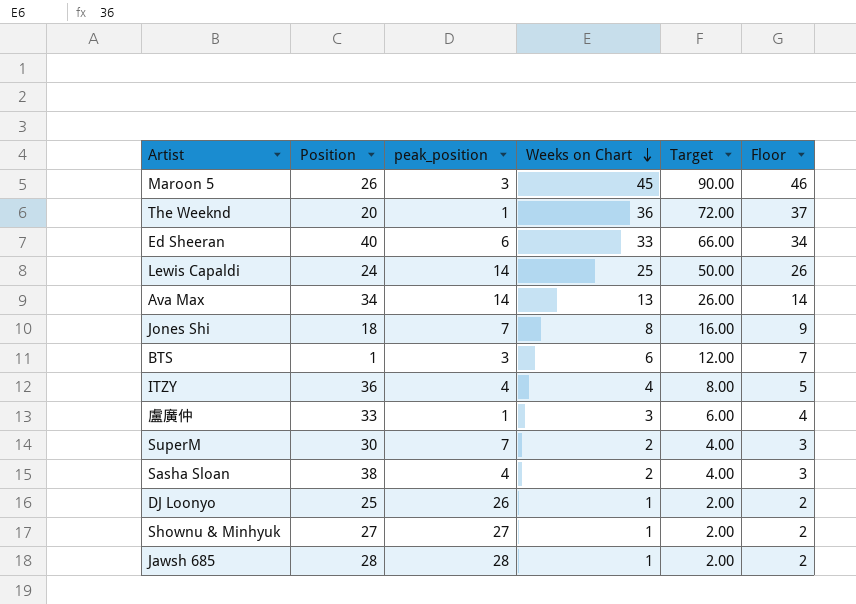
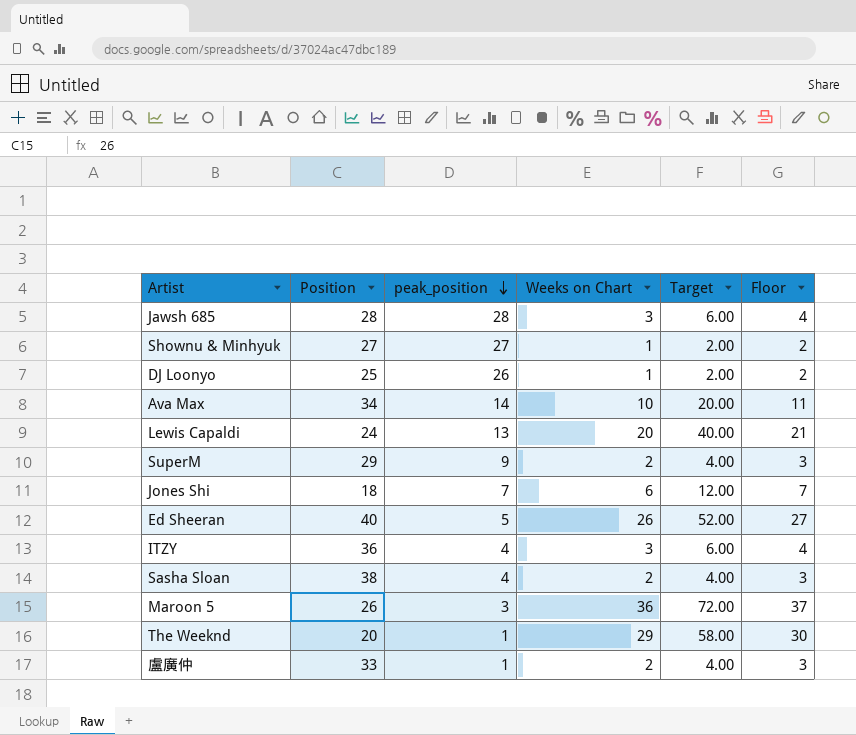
row order: Weeks on Chart descending -> peak_position descending
row BTS: 1 | 3 | 6 | 12.00 | 7 -> none
Jawsh 685 | Weeks on Chart: 1 -> 3
Jawsh 685 | Target: 2.00 -> 6.00
Jawsh 685 | Floor: 2 -> 4
Ava Max | Weeks on Chart: 13 -> 10
Ava Max | Target: 26.00 -> 20.00
Ava Max | Floor: 14 -> 11
Lewis Capaldi | peak_position: 14 -> 13
Lewis Capaldi | Weeks on Chart: 25 -> 20
Lewis Capaldi | Target: 50.00 -> 40.00
Lewis Capaldi | Floor: 26 -> 21
SuperM | Position: 30 -> 29
SuperM | peak_position: 7 -> 9
Jones Shi | Weeks on Chart: 8 -> 6
Jones Shi | Target: 16.00 -> 12.00
Jones Shi | Floor: 9 -> 7
Ed Sheeran | peak_position: 6 -> 5
Ed Sheeran | Weeks on Chart: 33 -> 26
Ed Sheeran | Target: 66.00 -> 52.00
Ed Sheeran | Floor: 34 -> 27
ITZY | Weeks on Chart: 4 -> 3
ITZY | Target: 8.00 -> 6.00
ITZY | Floor: 5 -> 4
Maroon 5 | Weeks on Chart: 45 -> 36
Maroon 5 | Target: 90.00 -> 72.00
Maroon 5 | Floor: 46 -> 37
The Weeknd | Weeks on Chart: 36 -> 29
The Weeknd | Target: 72.00 -> 58.00
The Weeknd | Floor: 37 -> 30
盧廣仲 | Weeks on Chart: 3 -> 2
盧廣仲 | Target: 6.00 -> 4.00
盧廣仲 | Floor: 4 -> 3

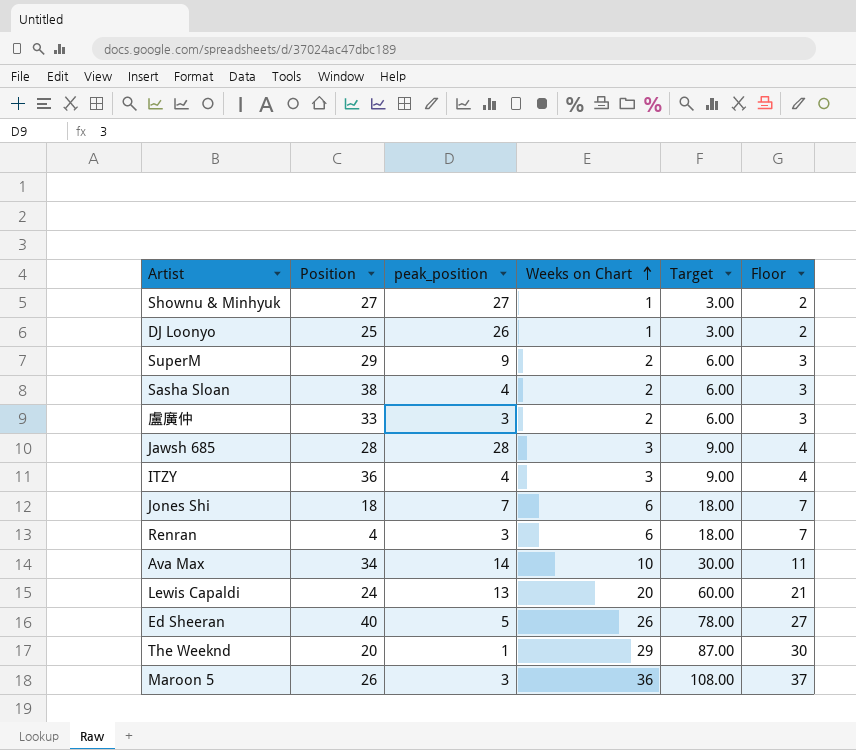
row order: peak_position descending -> Weeks on Chart ascending
column Target | formula: [Weeks on Chart] * 2 -> [Weeks on Chart] * 3
盧廣仲 | peak_position: 1 -> 3
row Renran: none -> 4 | 3 | 6 | 18.00 | 7

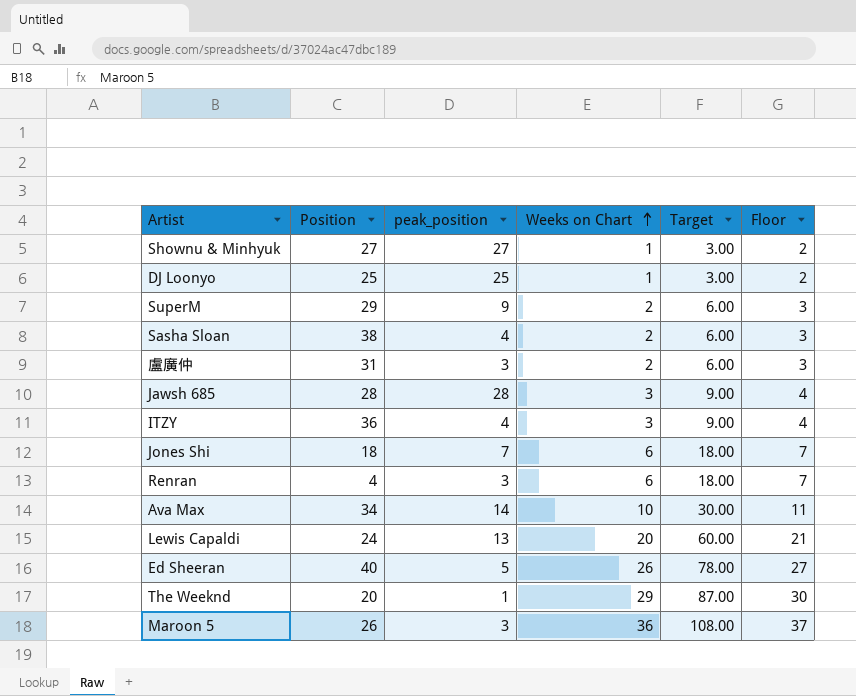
DJ Loonyo | peak_position: 26 -> 25
盧廣仲 | Position: 33 -> 31

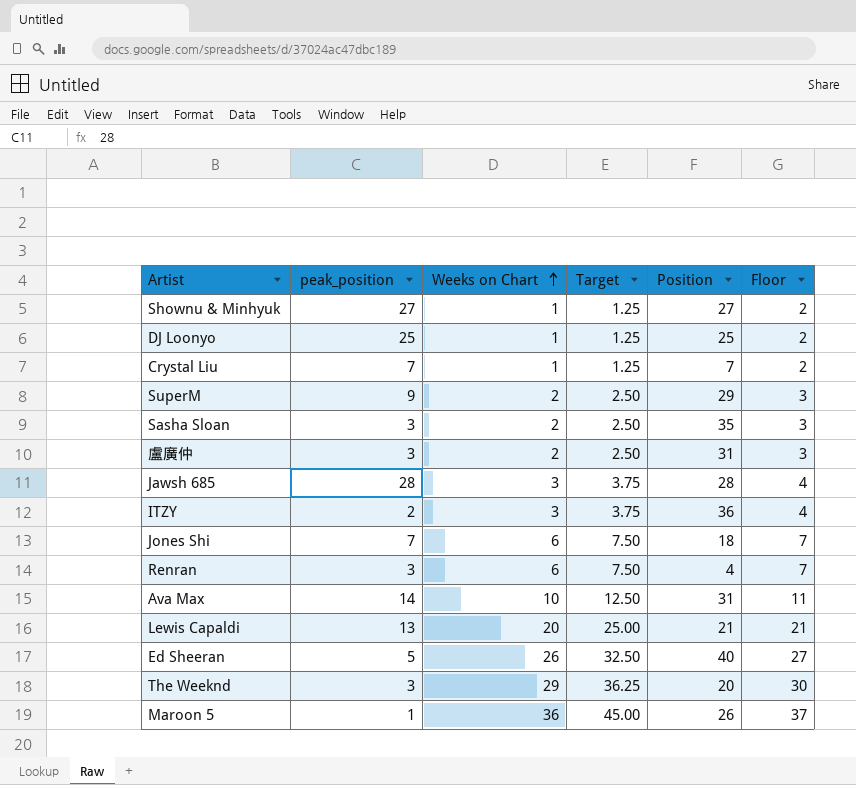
column Target | formula: [Weeks on Chart] * 3 -> [Weeks on Chart] * 1.25
column Position | position: 2 -> 5
row Crystal Liu: none -> 7 | 1 | 1.25 | 7 | 2
Sasha Sloan | peak_position: 4 -> 3
Sasha Sloan | Position: 38 -> 35
ITZY | peak_position: 4 -> 2
Ava Max | Position: 34 -> 31
Lewis Capaldi | Position: 24 -> 21
The Weeknd | peak_position: 1 -> 3
Maroon 5 | peak_position: 3 -> 1

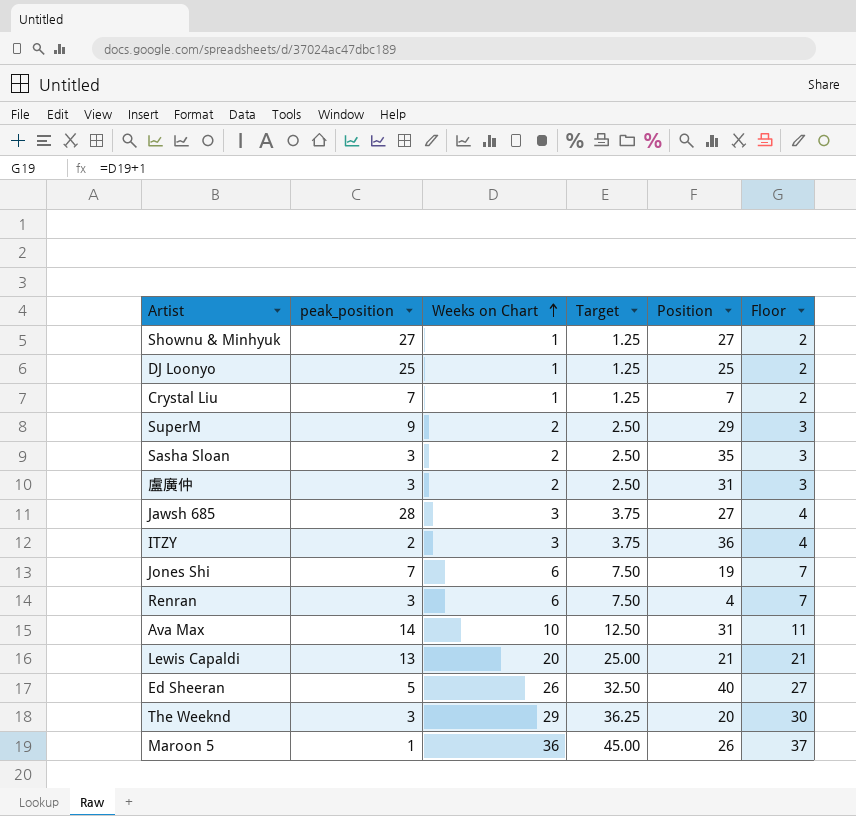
Jawsh 685 | Position: 28 -> 27
Jones Shi | Position: 18 -> 19

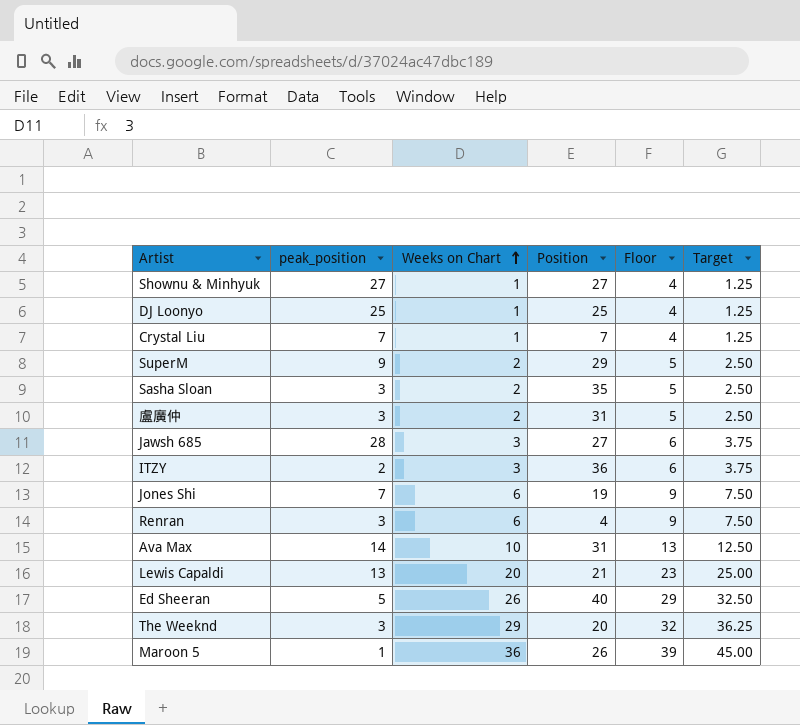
column Floor | formula: [Weeks on Chart] + 1 -> [Weeks on Chart] + 3
column Target | position: 4 -> 6

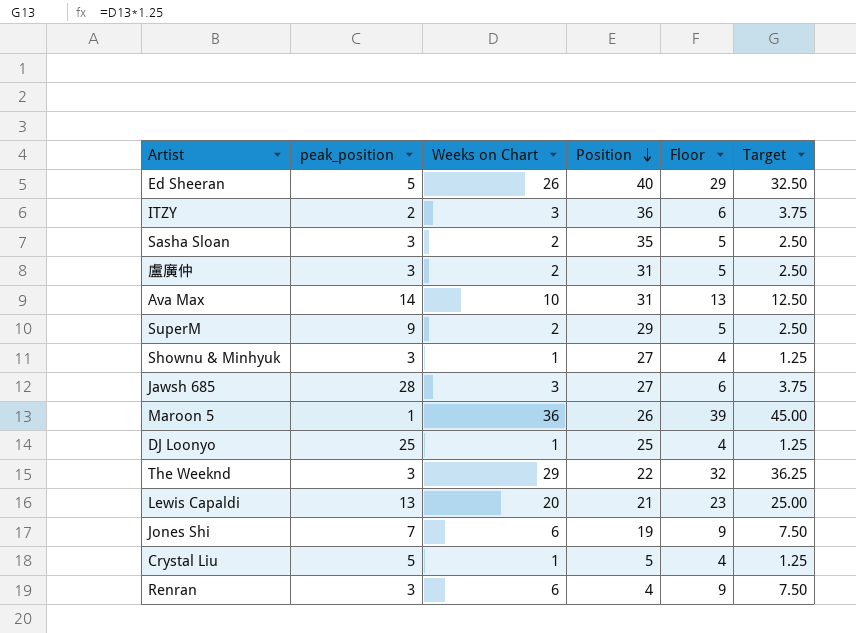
row order: Weeks on Chart ascending -> Position descending
Shownu & Minhyuk | peak_position: 27 -> 3
The Weeknd | Position: 20 -> 22
Crystal Liu | peak_position: 7 -> 5
Crystal Liu | Position: 7 -> 5

